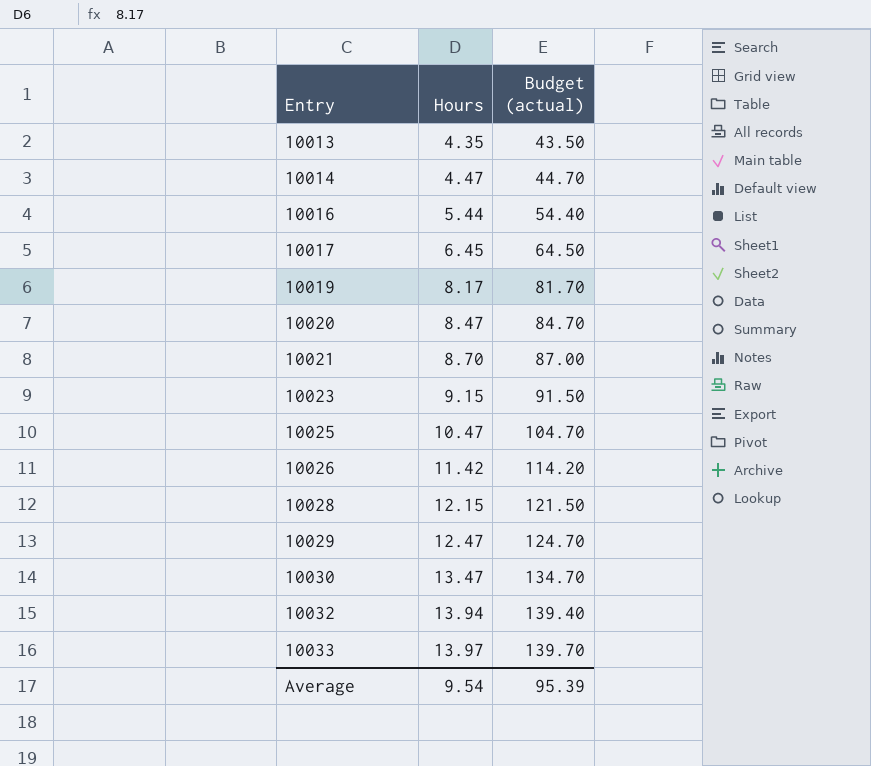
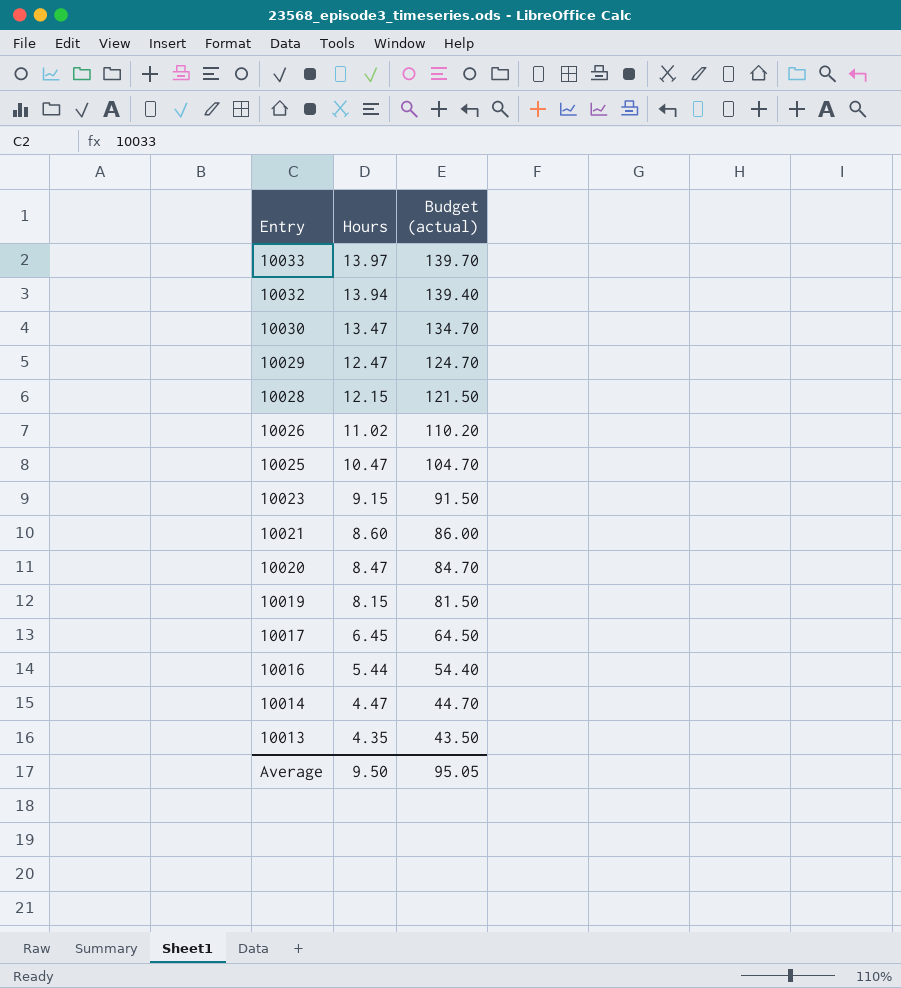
row order: Entry ascending -> Entry descending
10026 | Hours: 11.42 -> 11.02
10026 | Budget (actual): 114.20 -> 110.20
10021 | Hours: 8.70 -> 8.60
10021 | Budget (actual): 87.00 -> 86.00
10019 | Hours: 8.17 -> 8.15
10019 | Budget (actual): 81.70 -> 81.50
Average | Hours: 9.54 -> 9.50
Average | Budget (actual): 95.39 -> 95.05

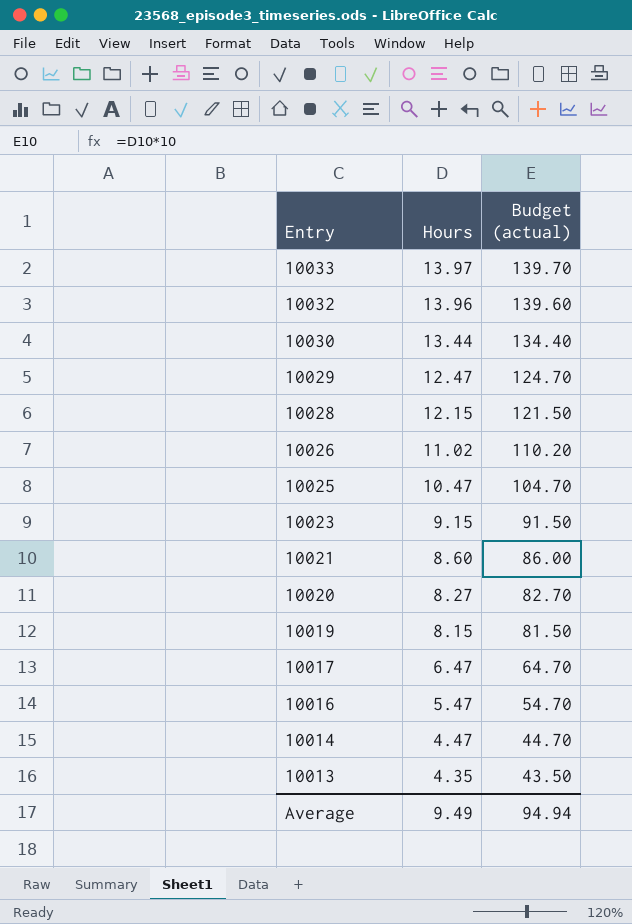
10032 | Hours: 13.94 -> 13.96
10032 | Budget (actual): 139.40 -> 139.60
10030 | Hours: 13.47 -> 13.44
10030 | Budget (actual): 134.70 -> 134.40
10020 | Hours: 8.47 -> 8.27
10020 | Budget (actual): 84.70 -> 82.70
10017 | Hours: 6.45 -> 6.47
10017 | Budget (actual): 64.50 -> 64.70
10016 | Hours: 5.44 -> 5.47
10016 | Budget (actual): 54.40 -> 54.70
Average | Hours: 9.50 -> 9.49
Average | Budget (actual): 95.05 -> 94.94

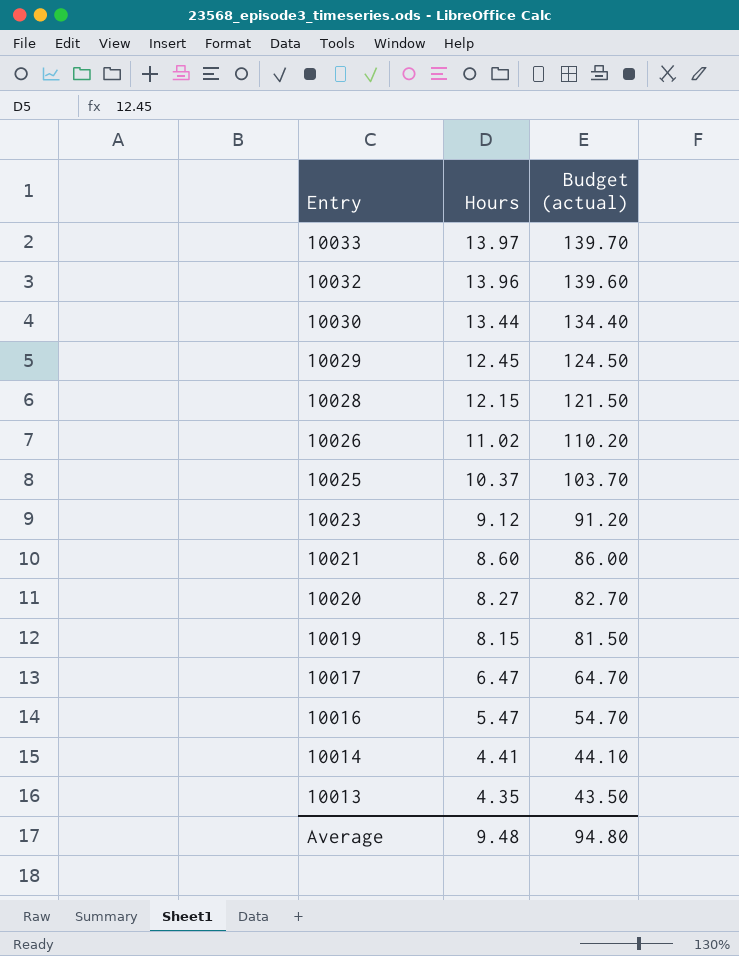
10029 | Hours: 12.47 -> 12.45
10029 | Budget (actual): 124.70 -> 124.50
10025 | Hours: 10.47 -> 10.37
10025 | Budget (actual): 104.70 -> 103.70
10023 | Hours: 9.15 -> 9.12
10023 | Budget (actual): 91.50 -> 91.20
10014 | Hours: 4.47 -> 4.41
10014 | Budget (actual): 44.70 -> 44.10
Average | Hours: 9.49 -> 9.48
Average | Budget (actual): 94.94 -> 94.80

